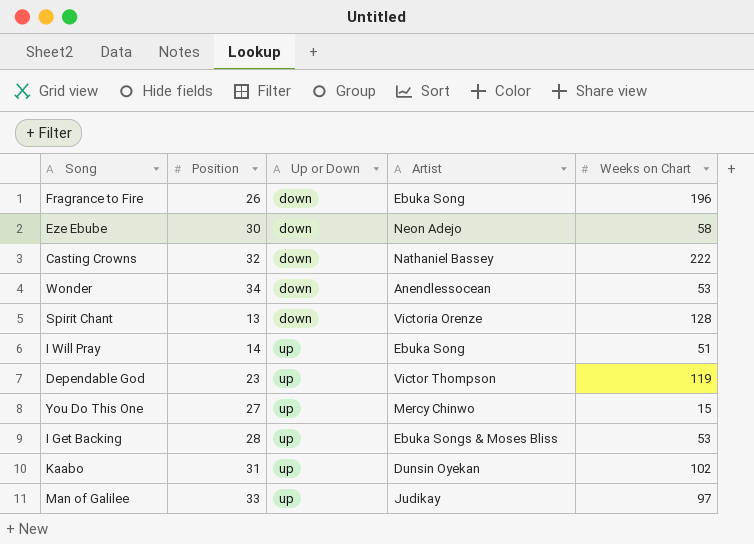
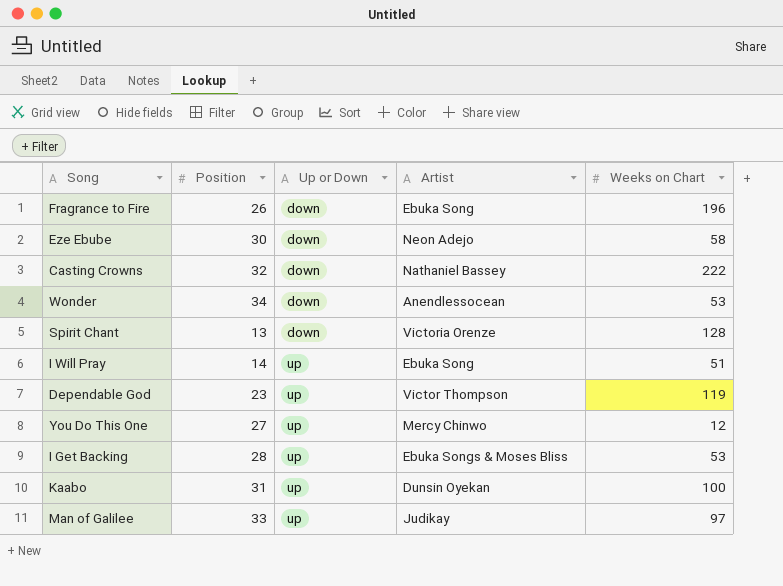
You Do This One | Weeks on Chart: 15 -> 12
Kaabo | Weeks on Chart: 102 -> 100

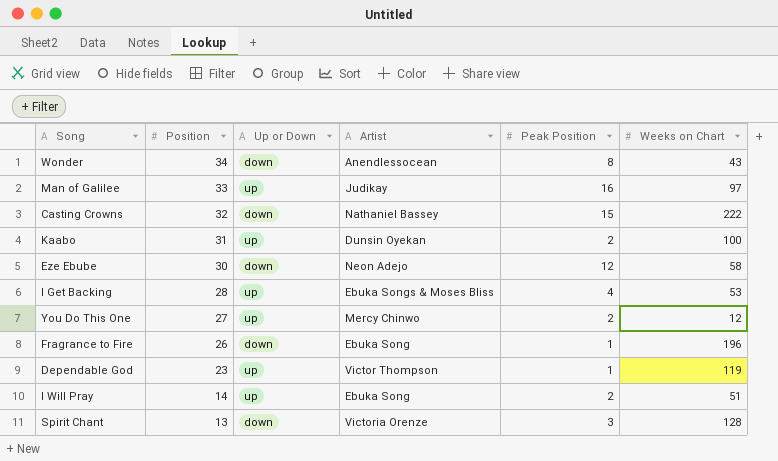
row order: Up or Down ascending -> Position descending
column Peak Position | position: none -> 5
Wonder | Weeks on Chart: 53 -> 43

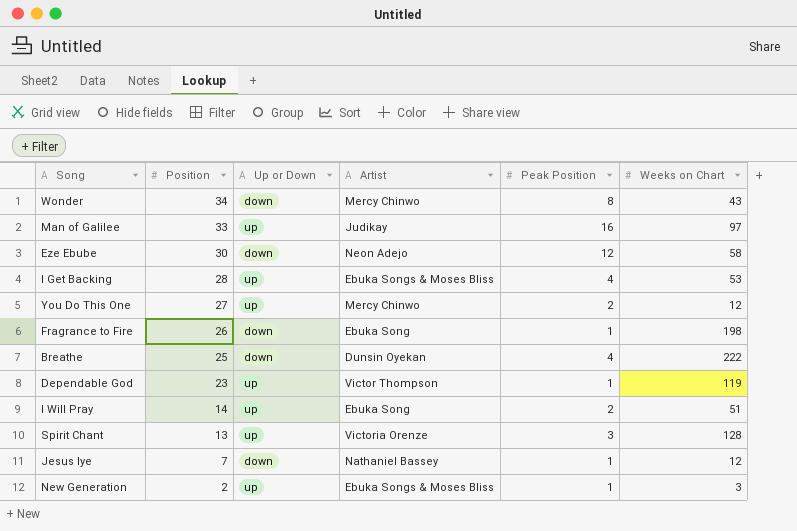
row Casting Crowns: 32 | down | Nathaniel Bassey | 15 | 222 -> none
row Kaabo: 31 | up | Dunsin Oyekan | 2 | 100 -> none
Wonder | Artist: Anendlessocean -> Mercy Chinwo
Fragrance to Fire | Weeks on Chart: 196 -> 198
row Breathe: none -> 25 | down | Dunsin Oyekan | 4 | 222
Spirit Chant | Up or Down: down -> up
row Jesus Iye: none -> 7 | down | Nathaniel Bassey | 1 | 12
row New Generation: none -> 2 | up | Ebuka Songs & Moses Bliss | 1 | 3

